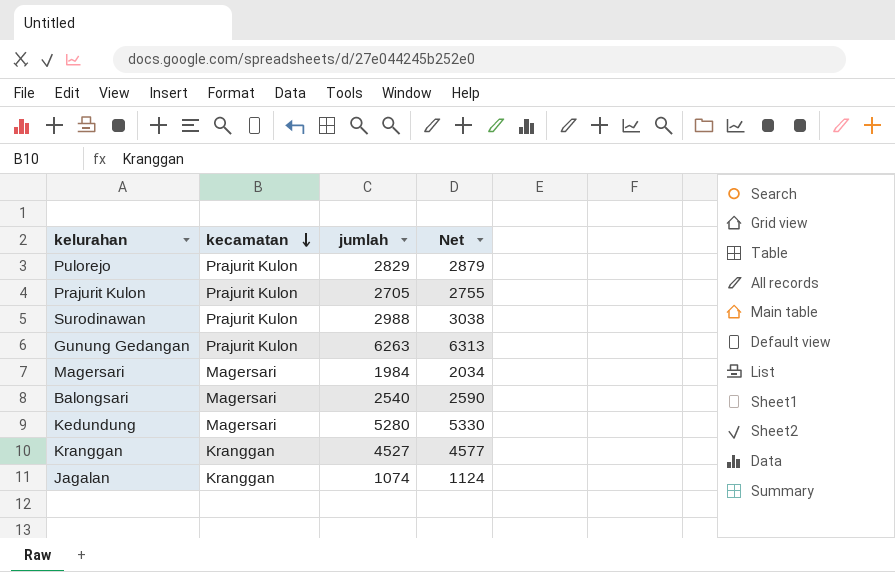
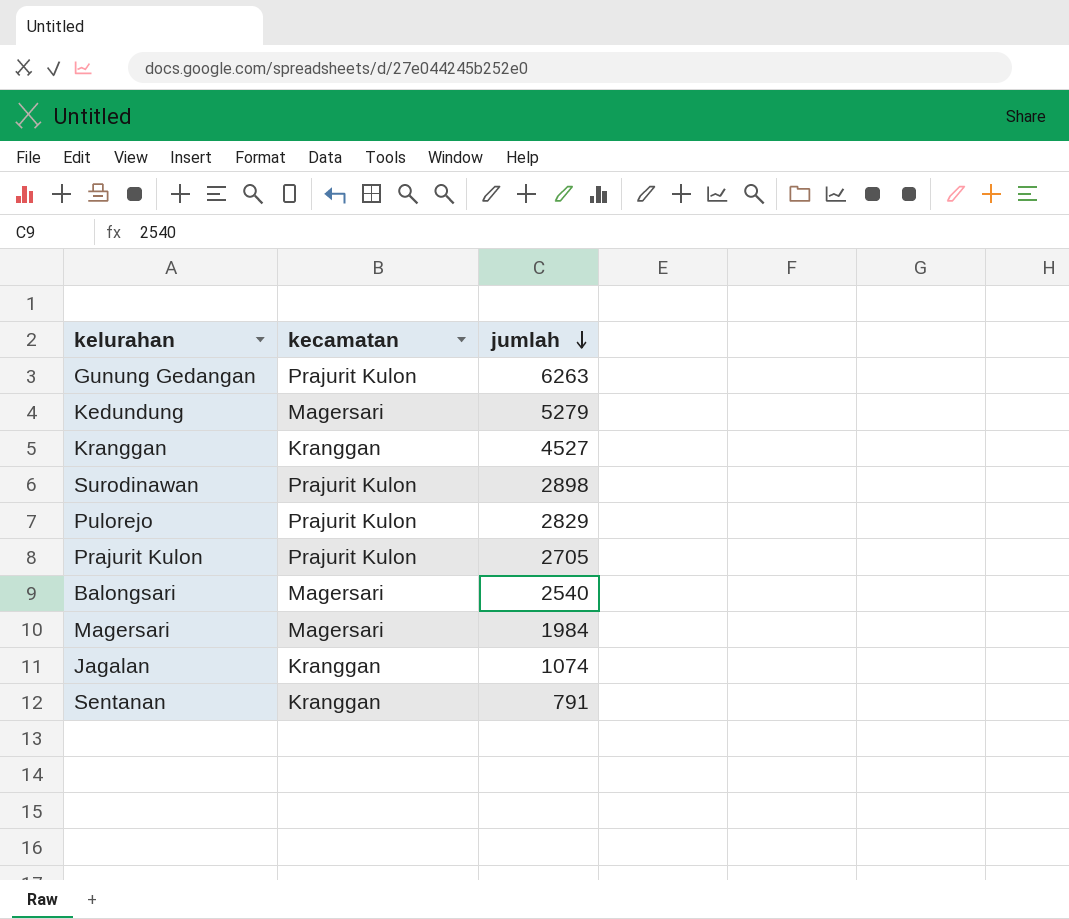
row order: kecamatan descending -> jumlah descending
column Net | formula: [jumlah] + 50 -> none
Kedundung | jumlah: 5280 -> 5279
Surodinawan | jumlah: 2988 -> 2898
row Sentanan: none -> Kranggan | 791

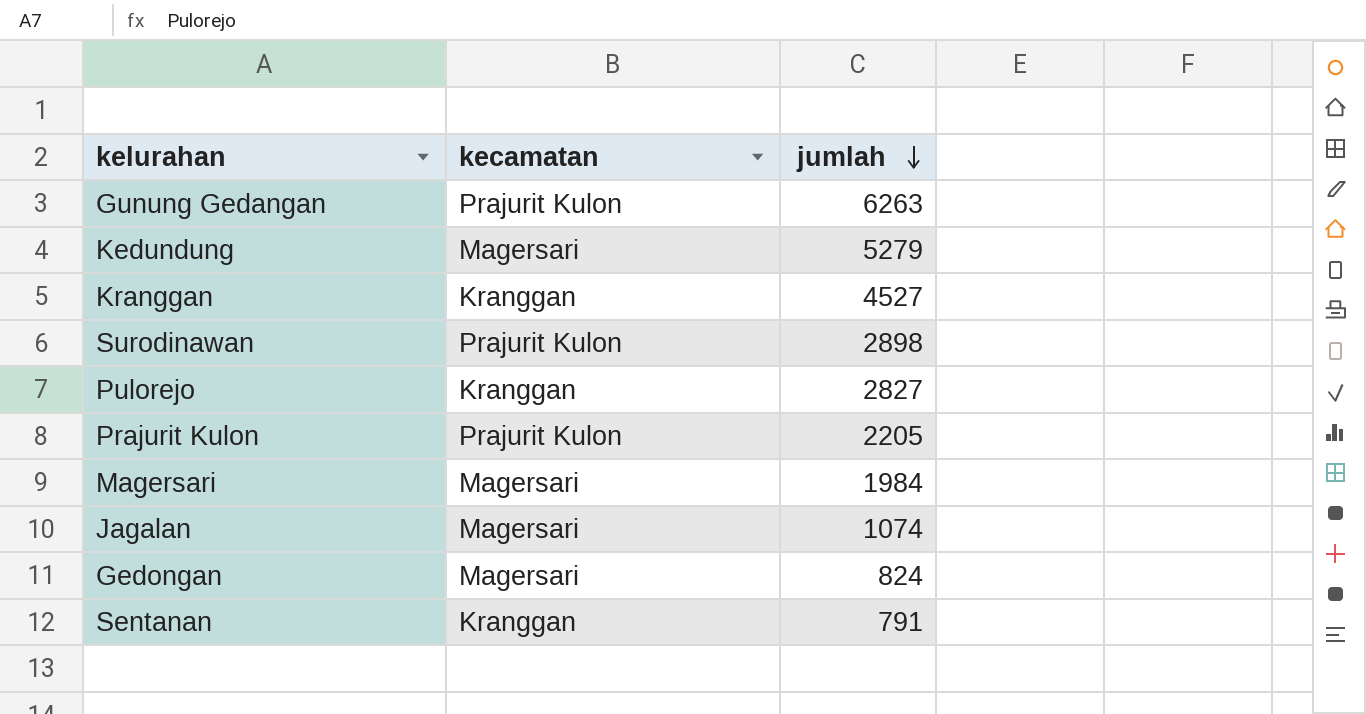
row Balongsari: Magersari | 2540 -> none
Pulorejo | kecamatan: Prajurit Kulon -> Kranggan
Pulorejo | jumlah: 2829 -> 2827
Prajurit Kulon | jumlah: 2705 -> 2205
Jagalan | kecamatan: Kranggan -> Magersari
row Gedongan: none -> Magersari | 824

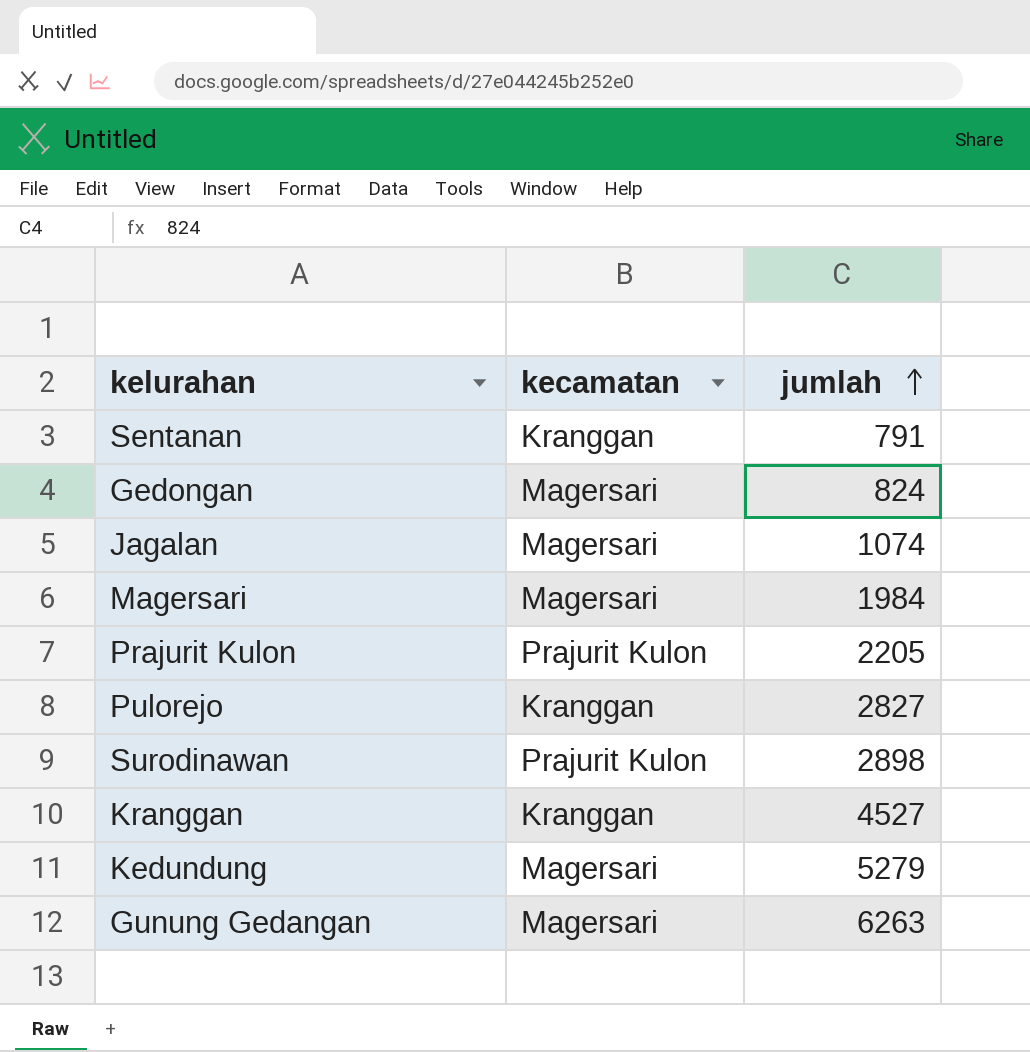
row order: jumlah descending -> jumlah ascending
Gunung Gedangan | kecamatan: Prajurit Kulon -> Magersari

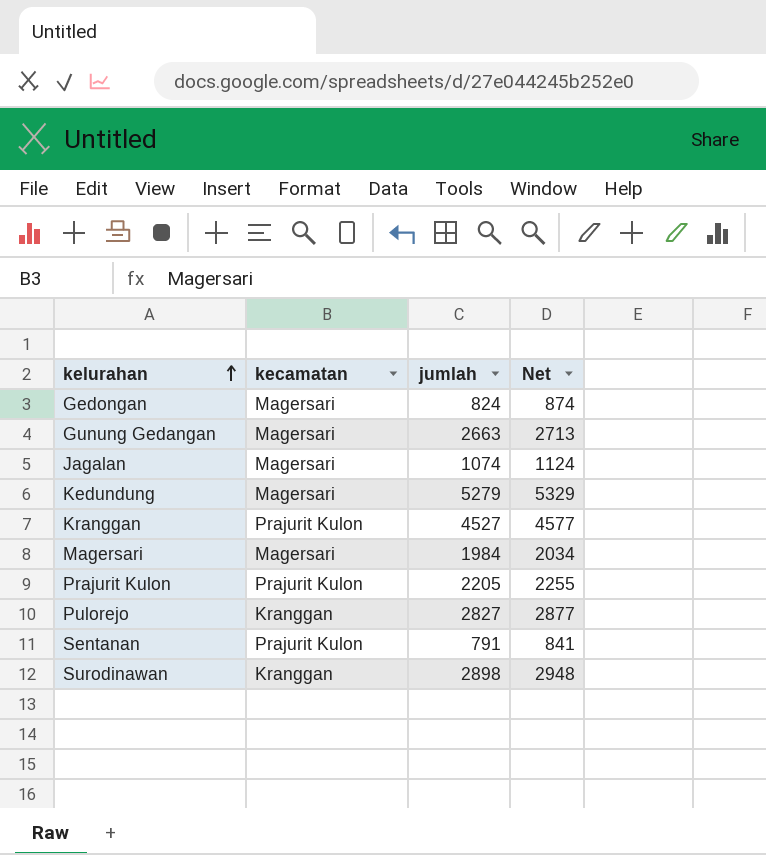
row order: jumlah ascending -> kelurahan ascending
column Net | formula: none -> [jumlah] + 50
Gunung Gedangan | jumlah: 6263 -> 2663
Kranggan | kecamatan: Kranggan -> Prajurit Kulon
Sentanan | kecamatan: Kranggan -> Prajurit Kulon
Surodinawan | kecamatan: Prajurit Kulon -> Kranggan

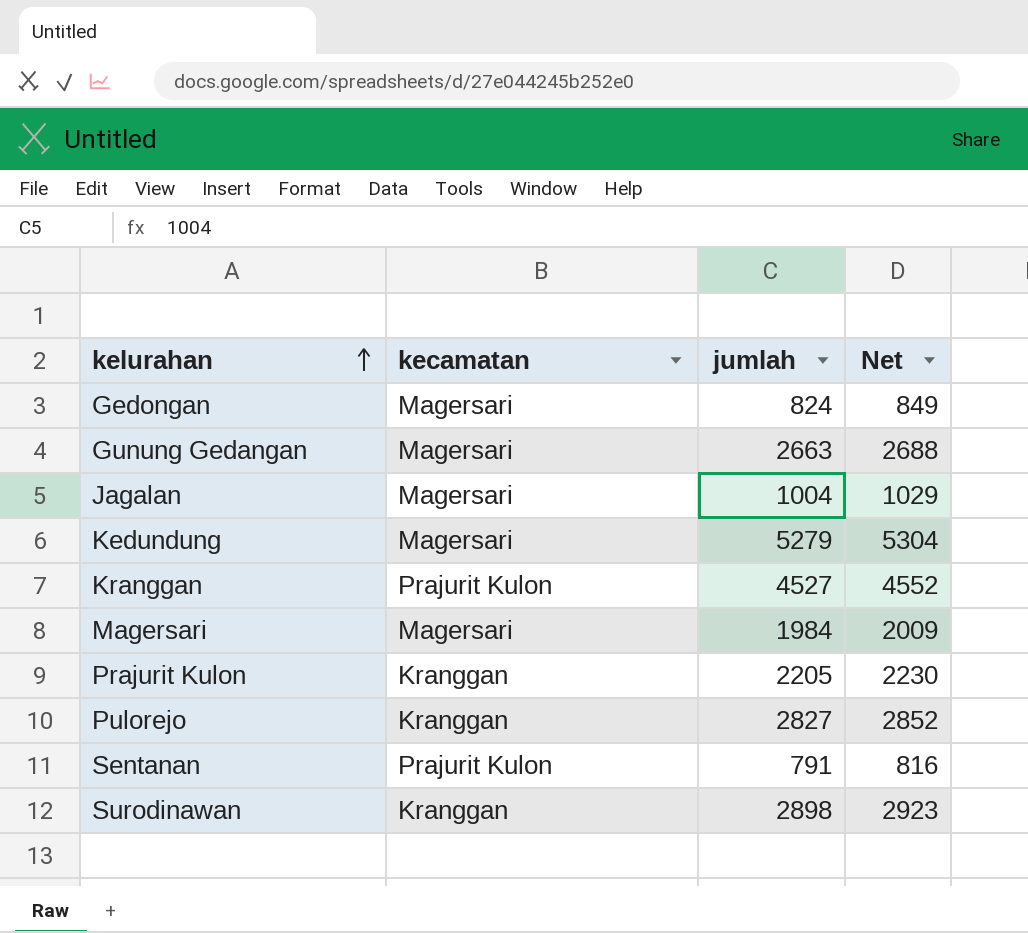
column Net | formula: [jumlah] + 50 -> [jumlah] + 25
Jagalan | jumlah: 1074 -> 1004
Prajurit Kulon | kecamatan: Prajurit Kulon -> Kranggan

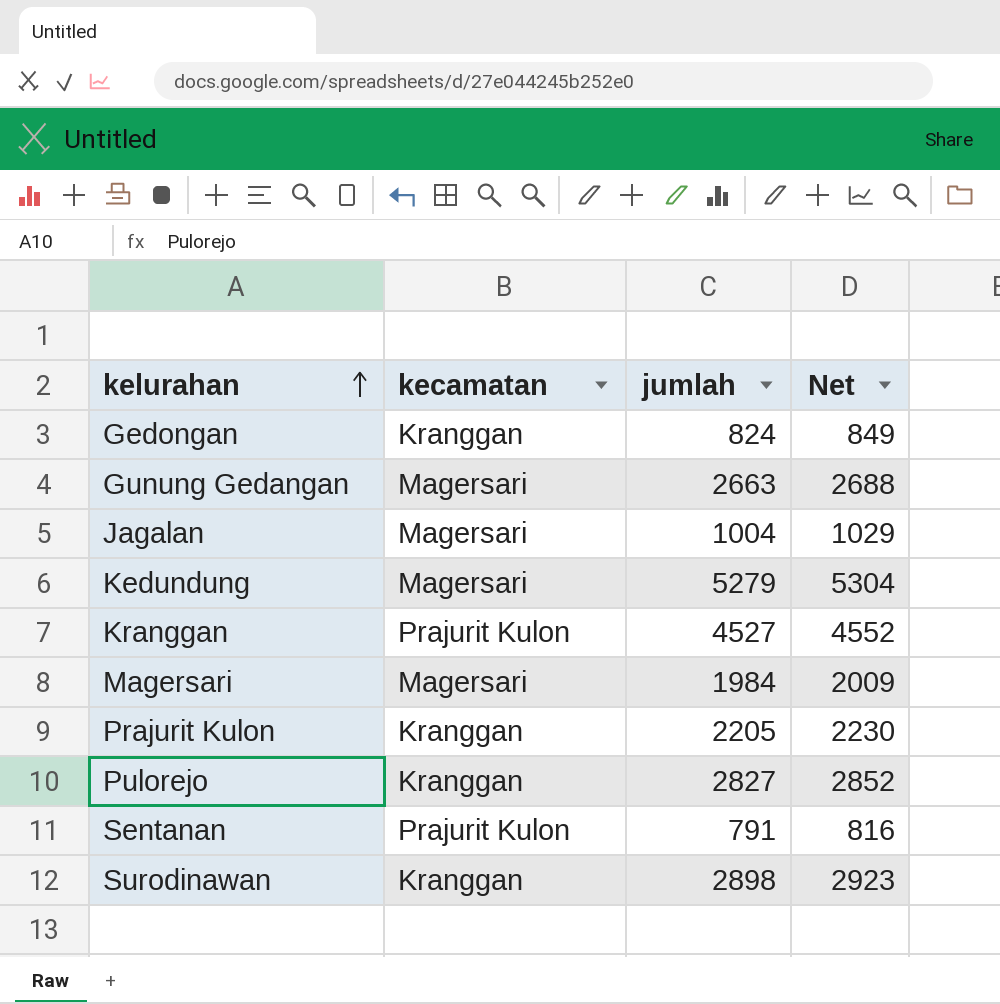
Gedongan | kecamatan: Magersari -> Kranggan

